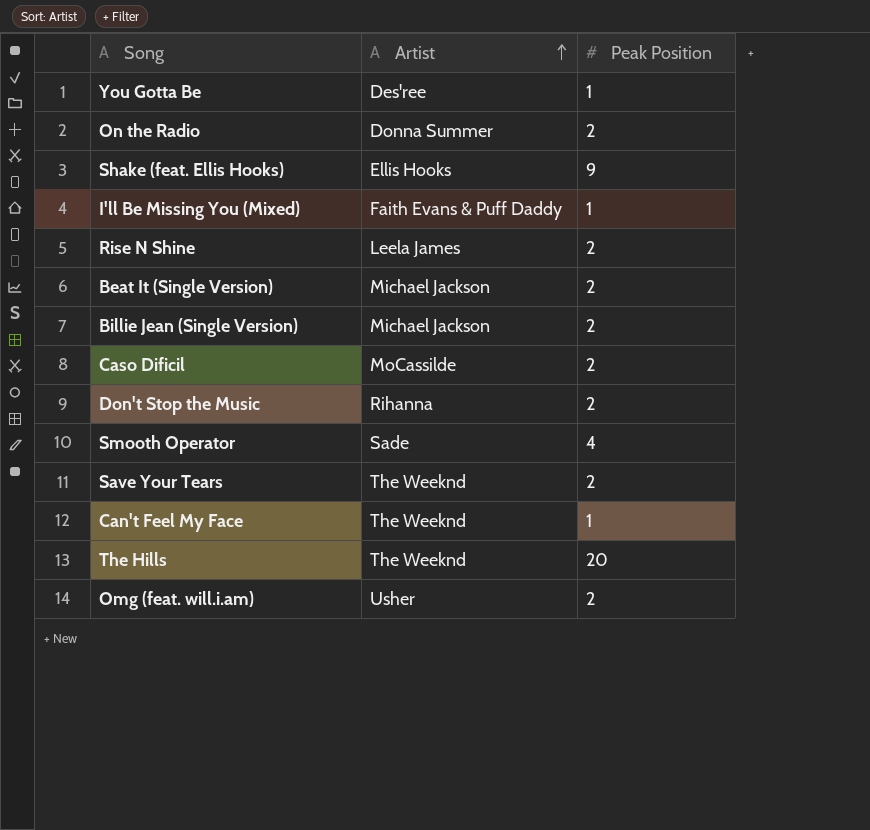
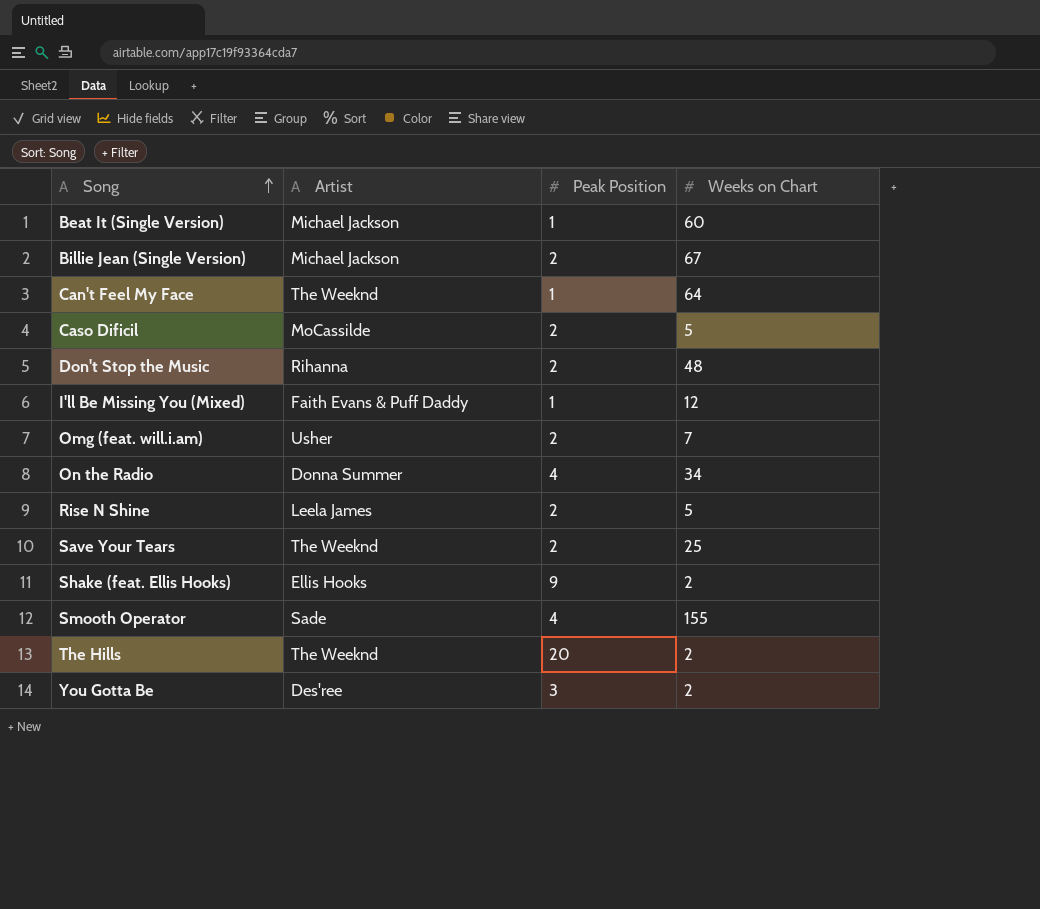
row order: Artist ascending -> Song ascending
column Weeks on Chart | position: none -> 4
Beat It (Single Version) | Peak Position: 2 -> 1
On the Radio | Peak Position: 2 -> 4
You Gotta Be | Peak Position: 1 -> 3

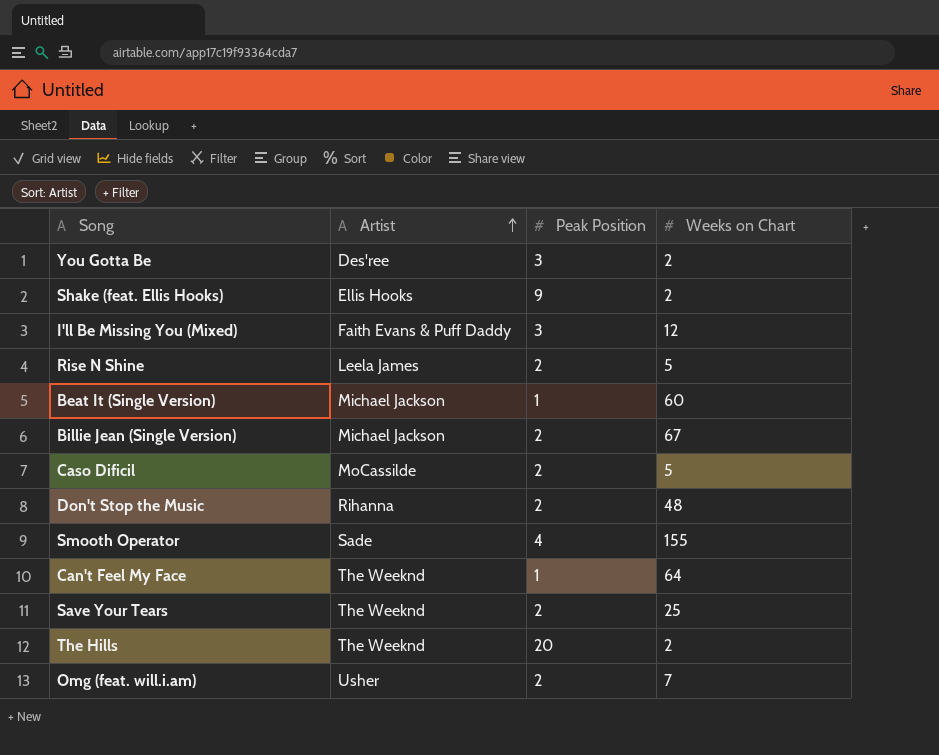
row order: Song ascending -> Artist ascending
row On the Radio: Donna Summer | 4 | 34 -> none
I'll Be Missing You (Mixed) | Peak Position: 1 -> 3

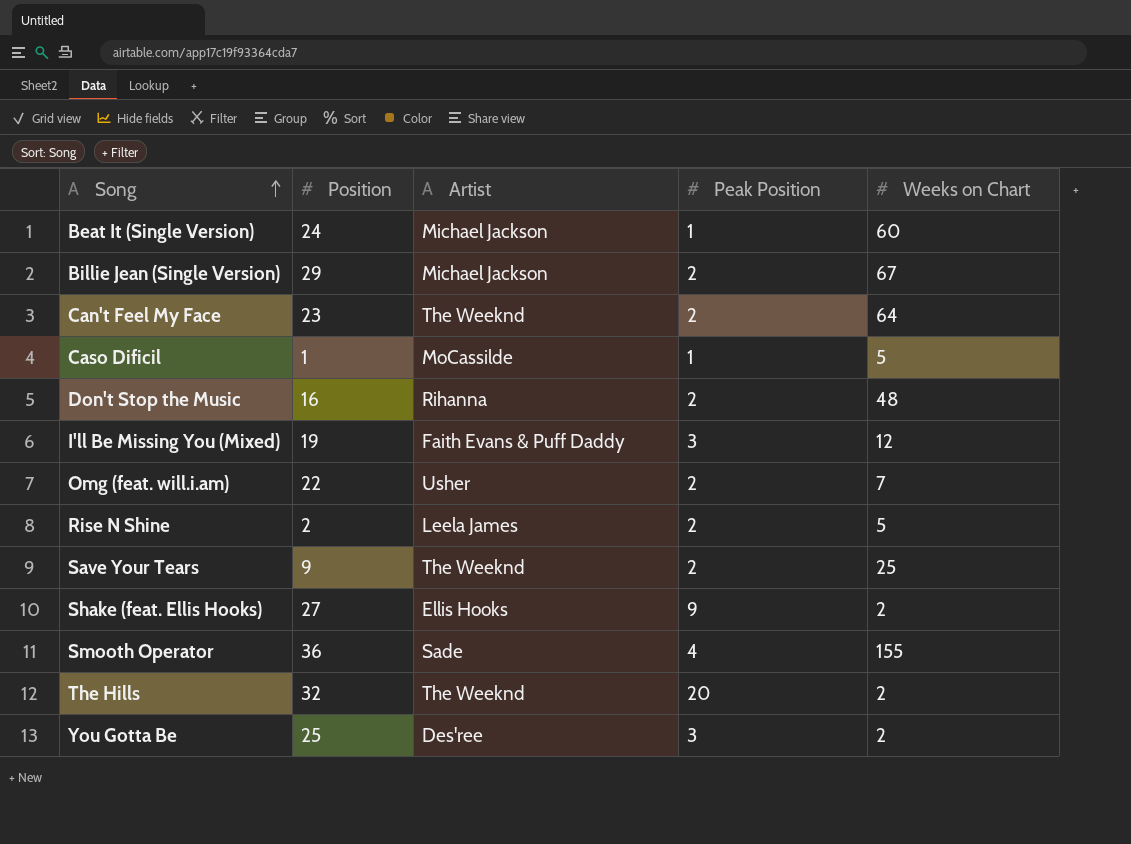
row order: Artist ascending -> Song ascending
column Position | position: none -> 2
Can't Feel My Face | Peak Position: 1 -> 2
Caso Dificil | Peak Position: 2 -> 1

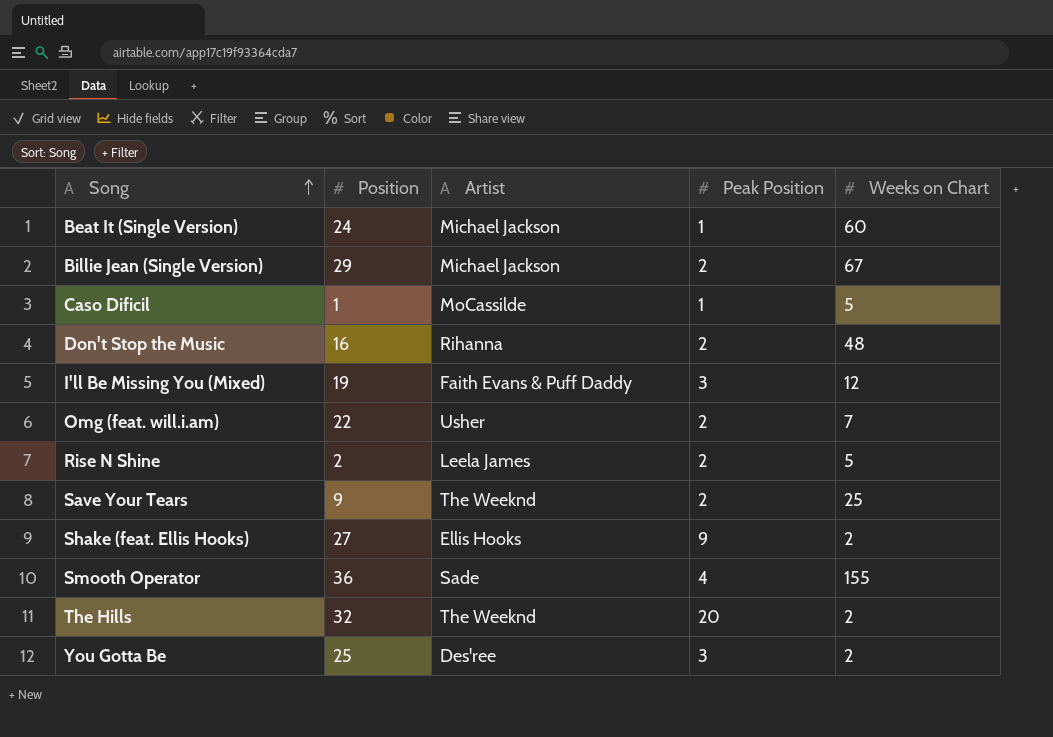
row Can't Feel My Face: 23 | The Weeknd | 2 | 64 -> none

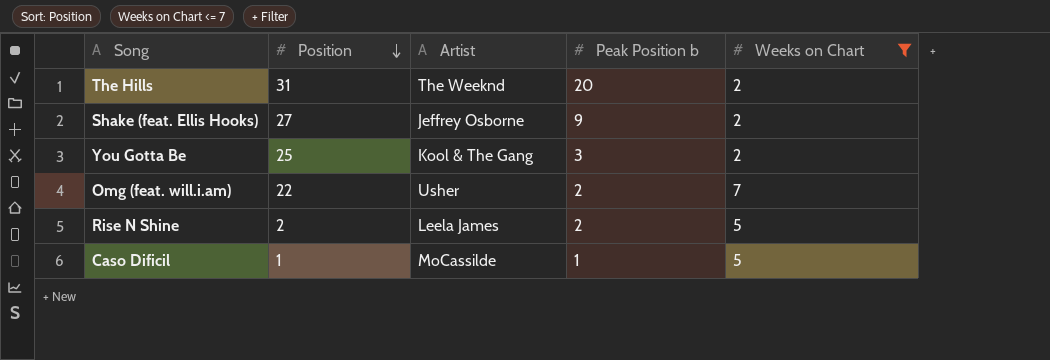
filter: none -> Weeks on Chart <= 7
row order: Song ascending -> Position descending
column name: Peak Position -> Peak Position b
The Hills | Position: 32 -> 31
Shake (feat. Ellis Hooks) | Artist: Ellis Hooks -> Jeffrey Osborne
You Gotta Be | Artist: Des'ree -> Kool & The Gang

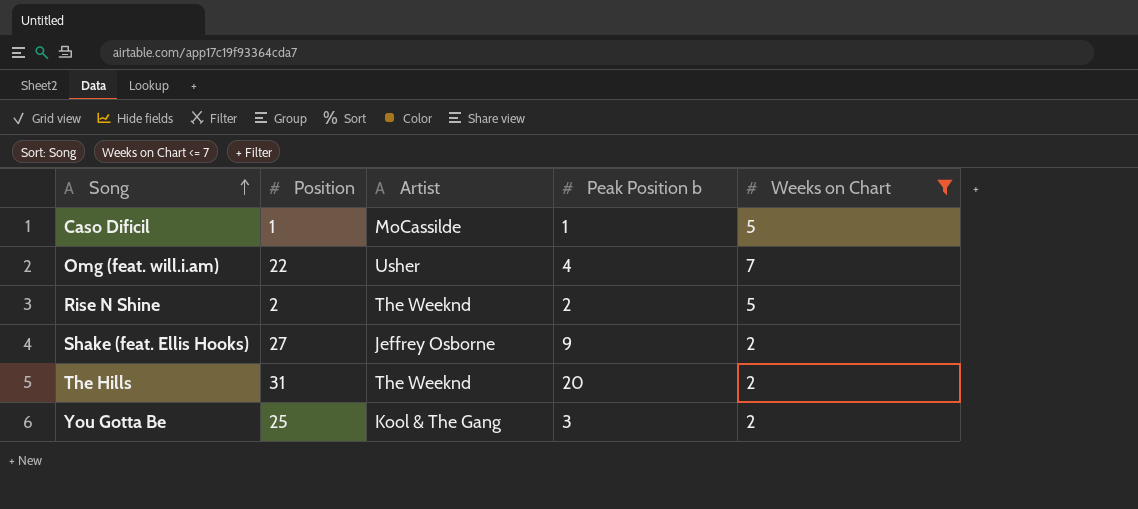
row order: Position descending -> Song ascending
Omg (feat. will.i.am) | Peak Position b: 2 -> 4
Rise N Shine | Artist: Leela James -> The Weeknd

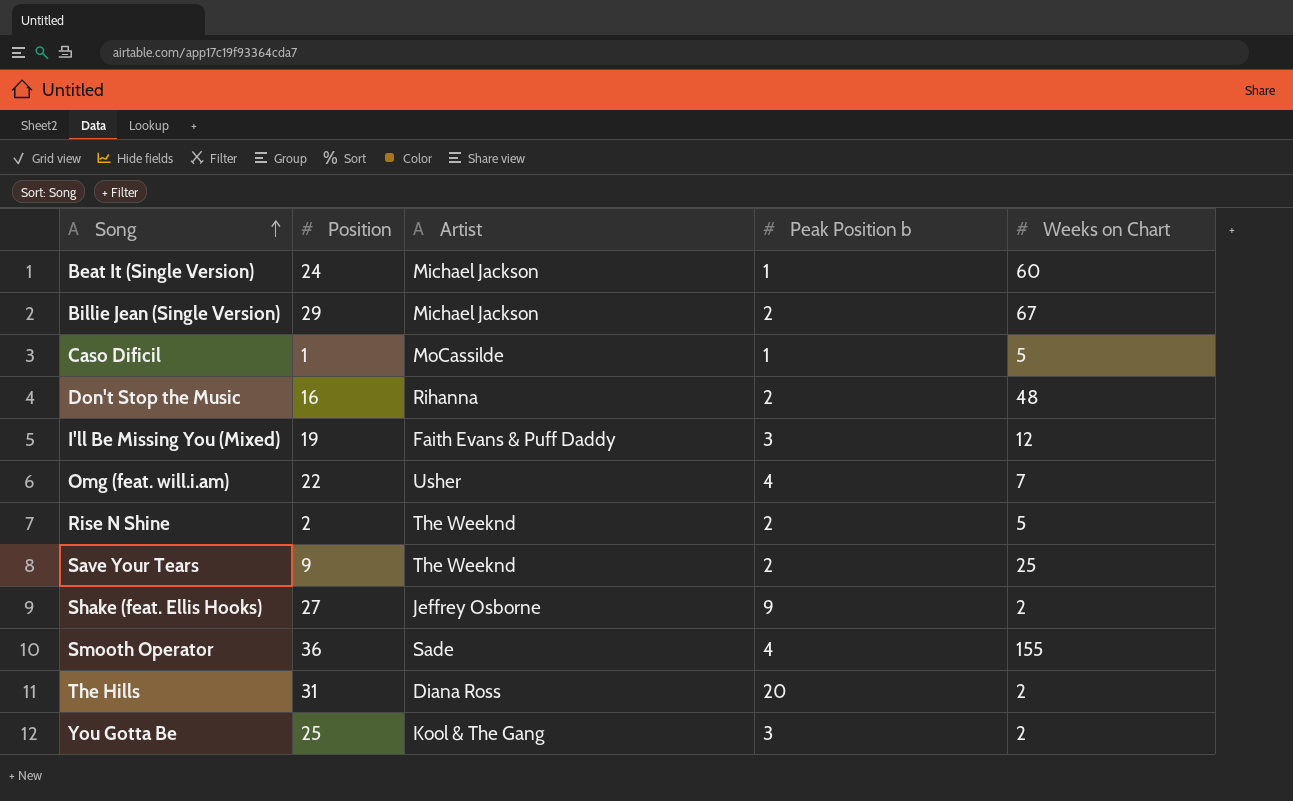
filter: Weeks on Chart <= 7 -> none
The Hills | Artist: The Weeknd -> Diana Ross

